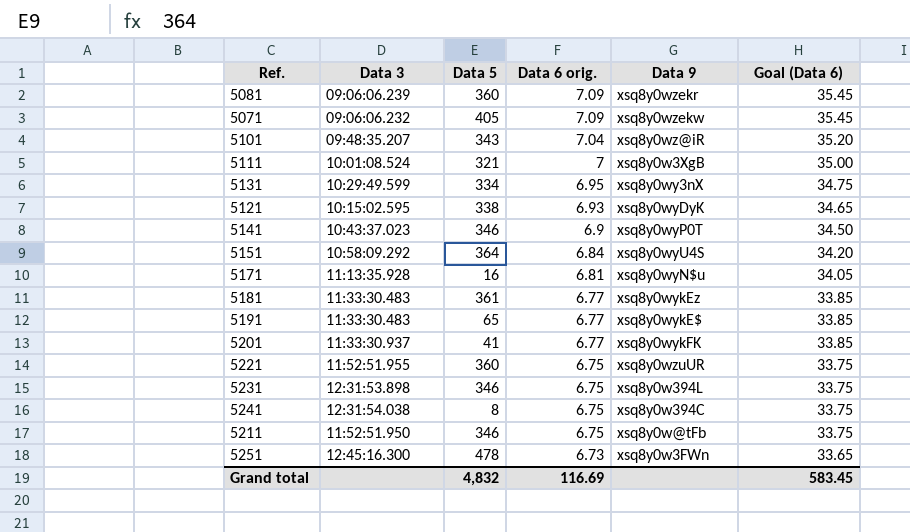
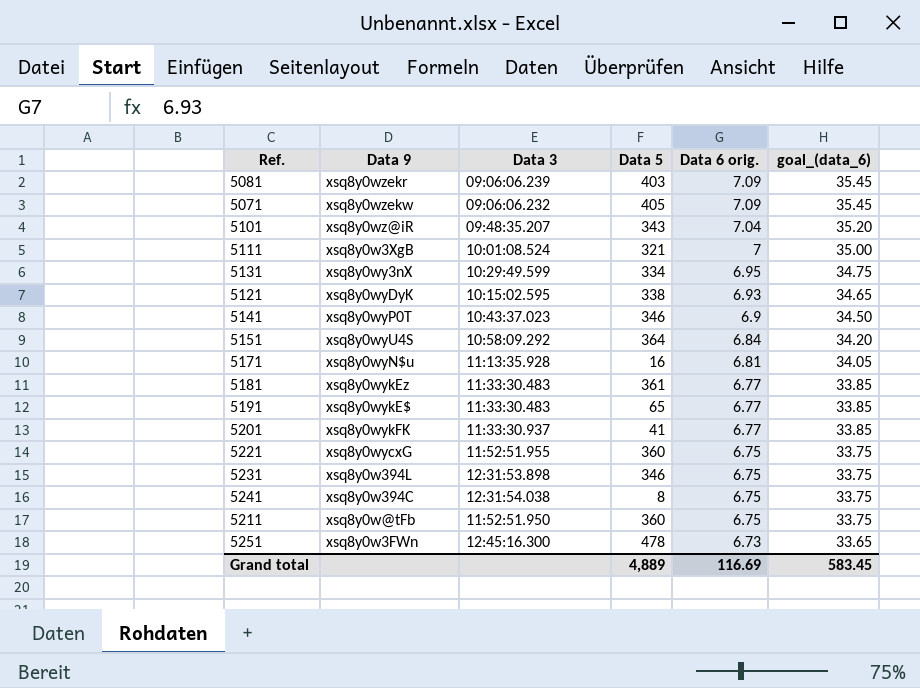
column Data 9 | position: 5 -> 2
column name: Goal (Data 6) -> goal_(data_6)
5081 | Data 5: 360 -> 403
5221 | Data 9: xsq8y0wzuUR -> xsq8y0wycxG
5211 | Data 5: 346 -> 360
Grand total | Data 5: 4,832 -> 4,889

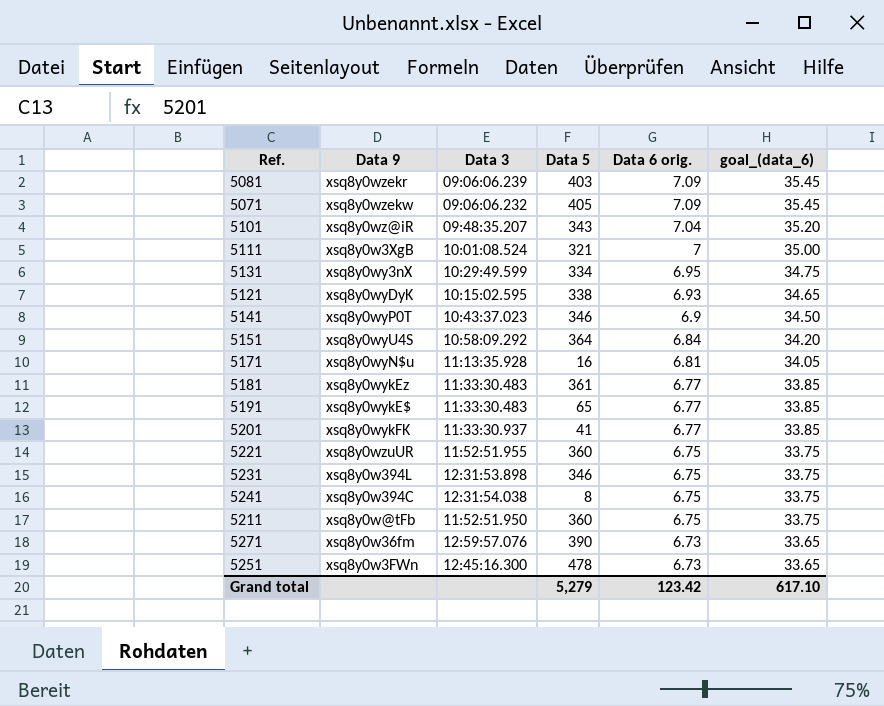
5221 | Data 9: xsq8y0wycxG -> xsq8y0wzuUR
row 5271: none -> xsq8y0w36fm | 12:59:57.076 | 390 | 6.73 | 33.65
Grand total | Data 5: 4,889 -> 5,279
Grand total | Data 6 orig.: 116.69 -> 123.42
Grand total | goal_(data_6): 583.45 -> 617.10

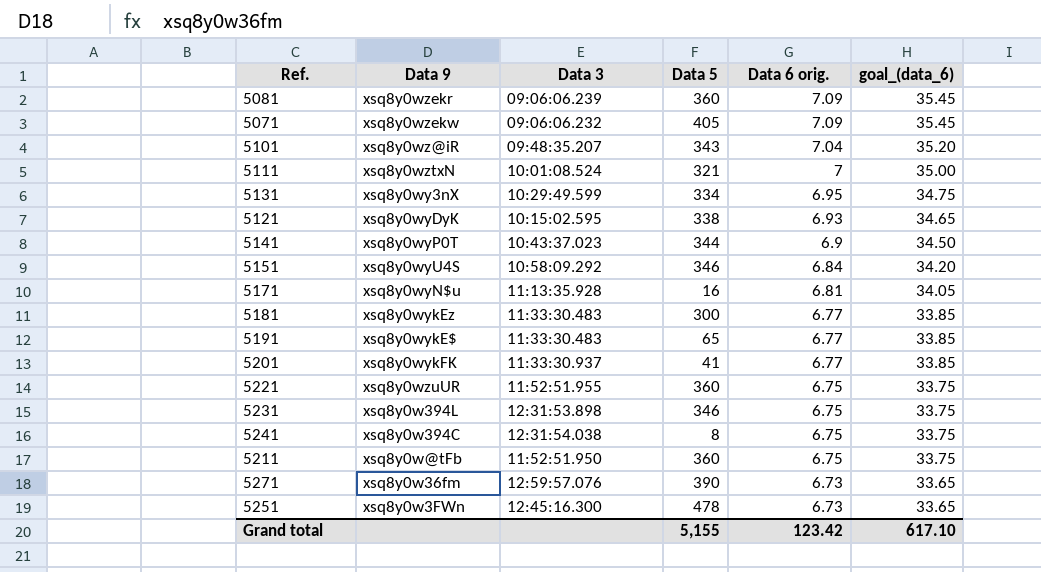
5081 | Data 5: 403 -> 360
5111 | Data 9: xsq8y0w3XgB -> xsq8y0wztxN
5141 | Data 5: 346 -> 344
5151 | Data 5: 364 -> 346
5181 | Data 5: 361 -> 300
Grand total | Data 5: 5,279 -> 5,155

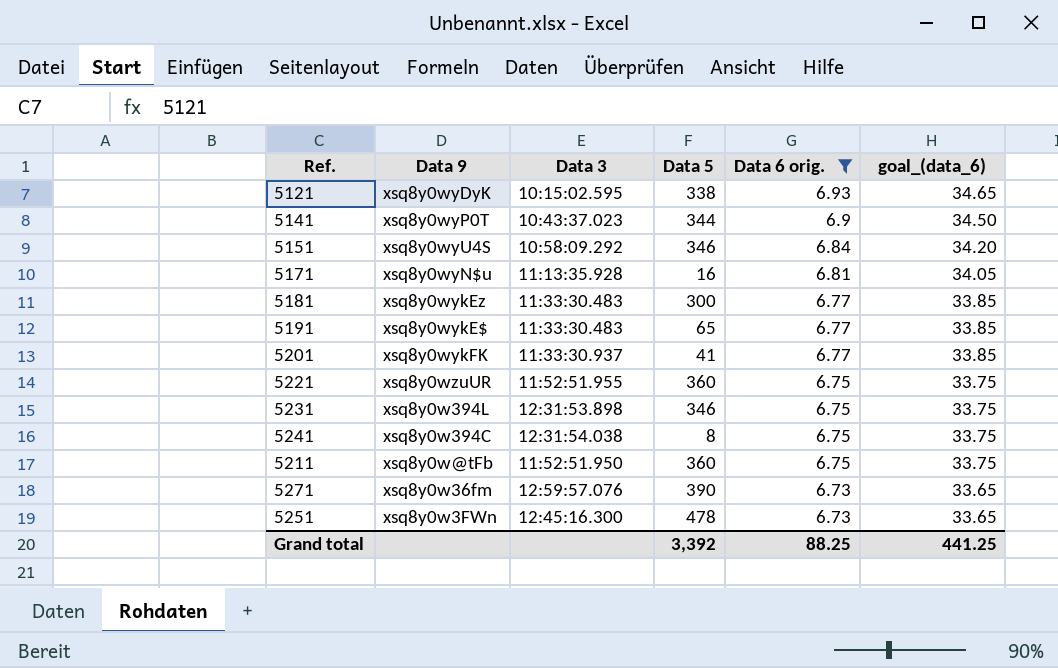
filter: none -> Data 6 orig. <= 6.93
Grand total | Data 5: 5,155 -> 3,392
Grand total | Data 6 orig.: 123.42 -> 88.25
Grand total | goal_(data_6): 617.10 -> 441.25

